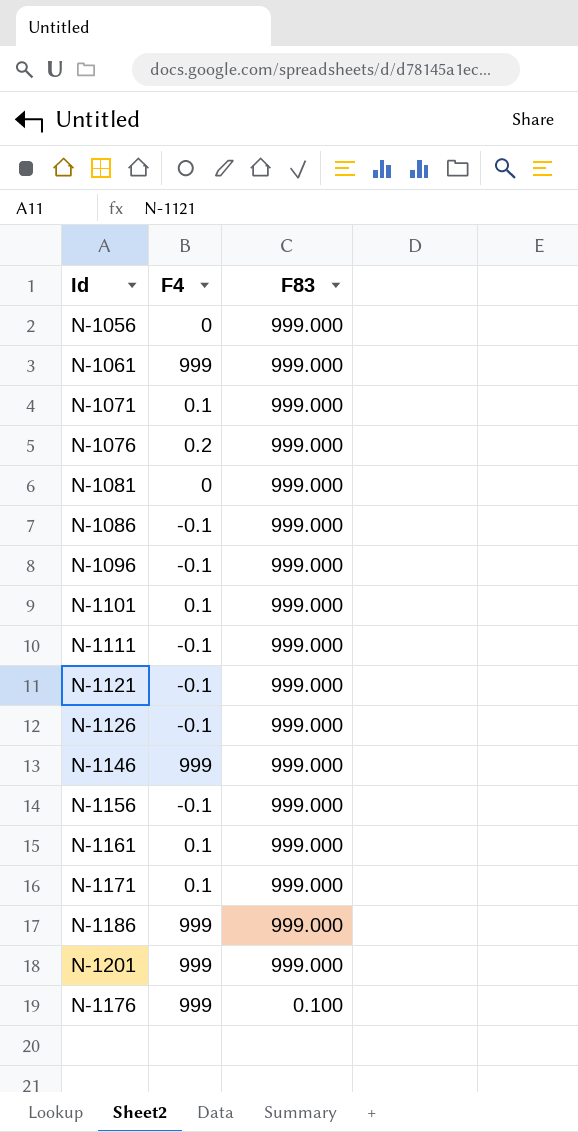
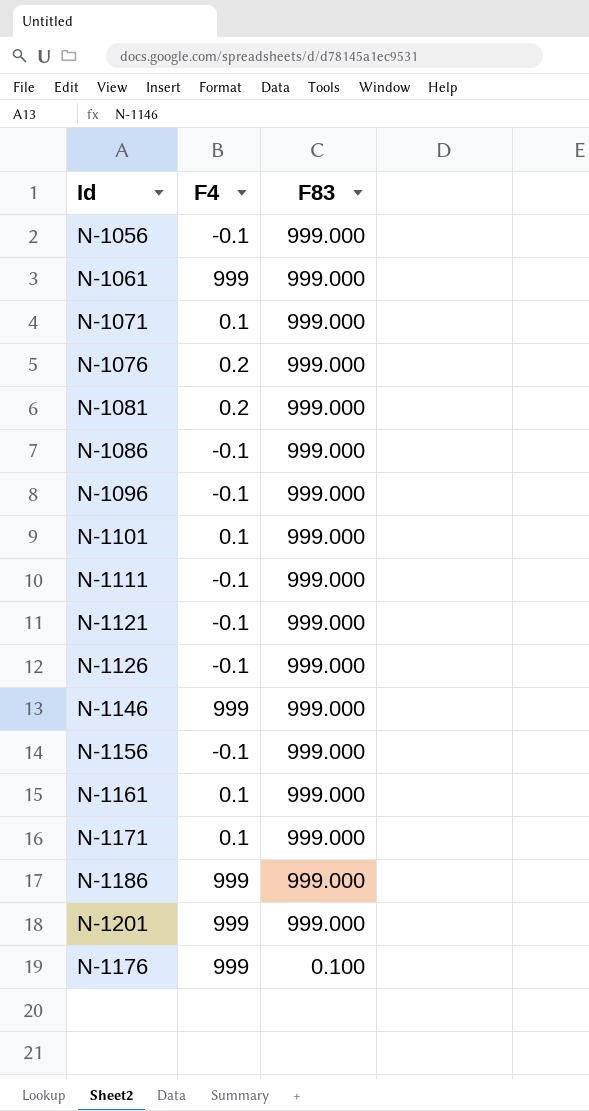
N-1056 | F4: 0 -> -0.1
N-1081 | F4: 0 -> 0.2

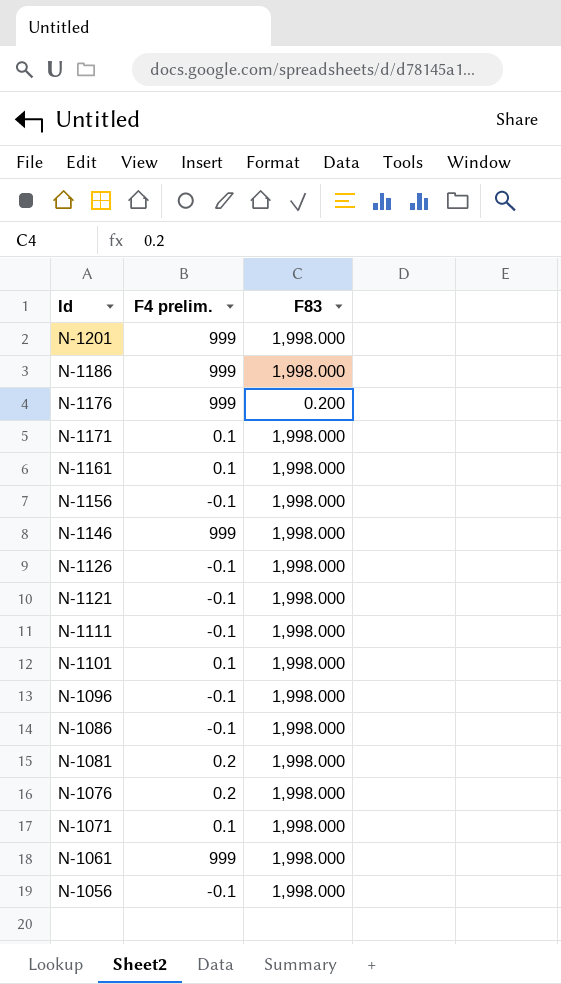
row order: F83 descending -> Id descending
column name: F4 -> F4 prelim.
N-1201 | F83: 999.000 -> 1,998.000
N-1186 | F83: 999.000 -> 1,998.000
N-1176 | F83: 0.100 -> 0.200
N-1171 | F83: 999.000 -> 1,998.000
N-1161 | F83: 999.000 -> 1,998.000
N-1156 | F83: 999.000 -> 1,998.000
N-1146 | F83: 999.000 -> 1,998.000
N-1126 | F83: 999.000 -> 1,998.000
N-1121 | F83: 999.000 -> 1,998.000
N-1111 | F83: 999.000 -> 1,998.000
N-1101 | F83: 999.000 -> 1,998.000
N-1096 | F83: 999.000 -> 1,998.000
N-1086 | F83: 999.000 -> 1,998.000
N-1081 | F83: 999.000 -> 1,998.000
N-1076 | F83: 999.000 -> 1,998.000
N-1071 | F83: 999.000 -> 1,998.000
N-1061 | F83: 999.000 -> 1,998.000
N-1056 | F83: 999.000 -> 1,998.000

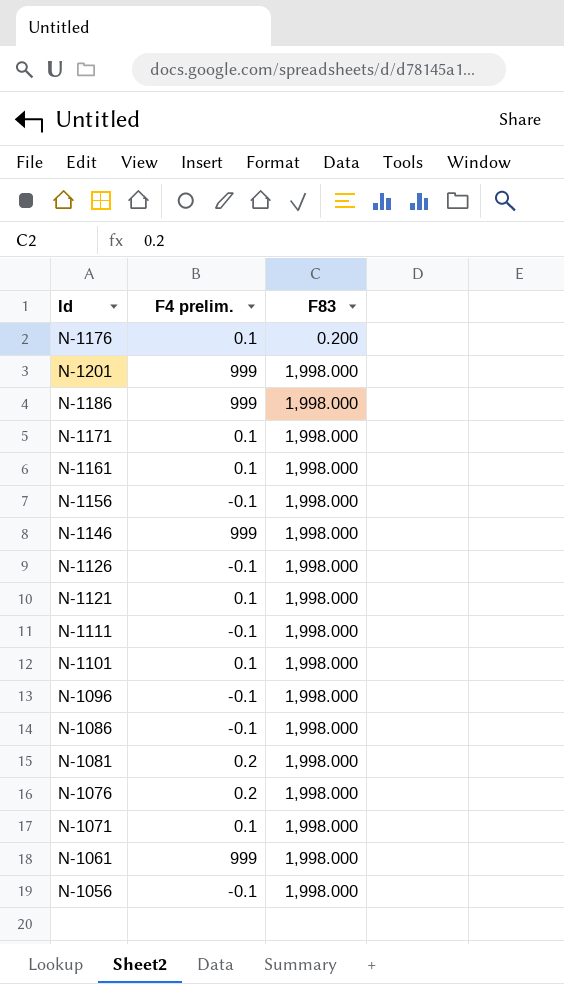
row order: Id descending -> F83 ascending
N-1176 | F4 prelim.: 999 -> 0.1
N-1121 | F4 prelim.: -0.1 -> 0.1

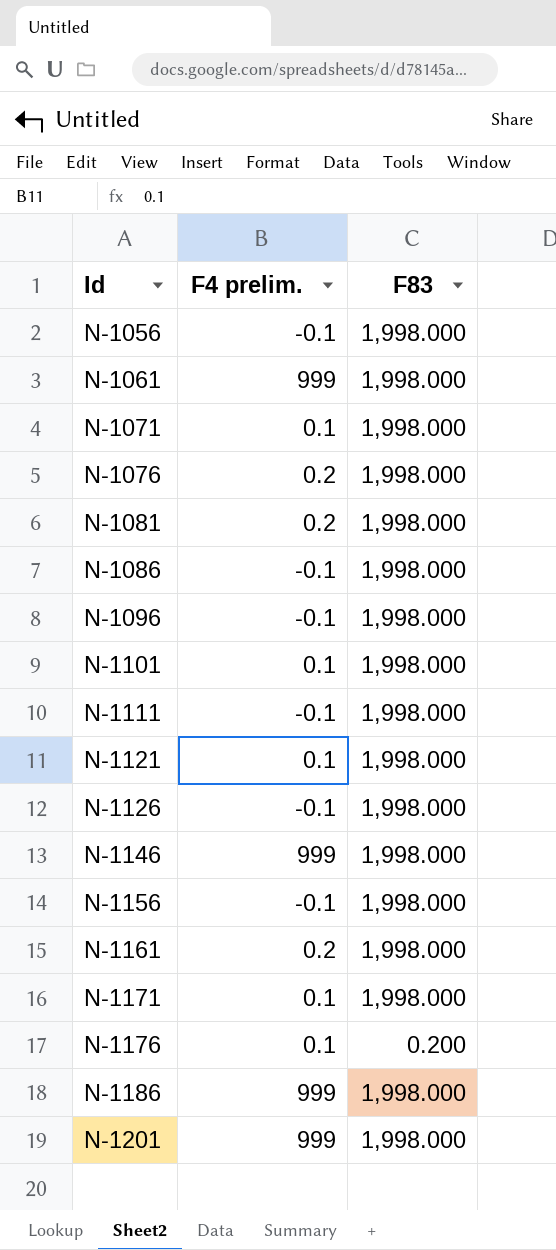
row order: F83 ascending -> Id ascending
N-1161 | F4 prelim.: 0.1 -> 0.2

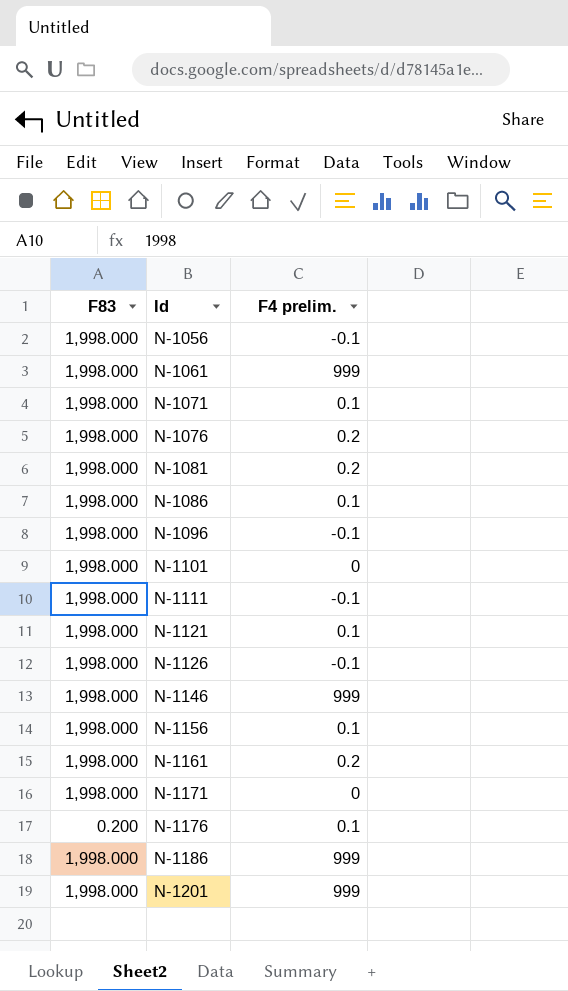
column F83 | position: 3 -> 1
N-1086 | F4 prelim.: -0.1 -> 0.1
N-1101 | F4 prelim.: 0.1 -> 0
N-1156 | F4 prelim.: -0.1 -> 0.1
N-1171 | F4 prelim.: 0.1 -> 0

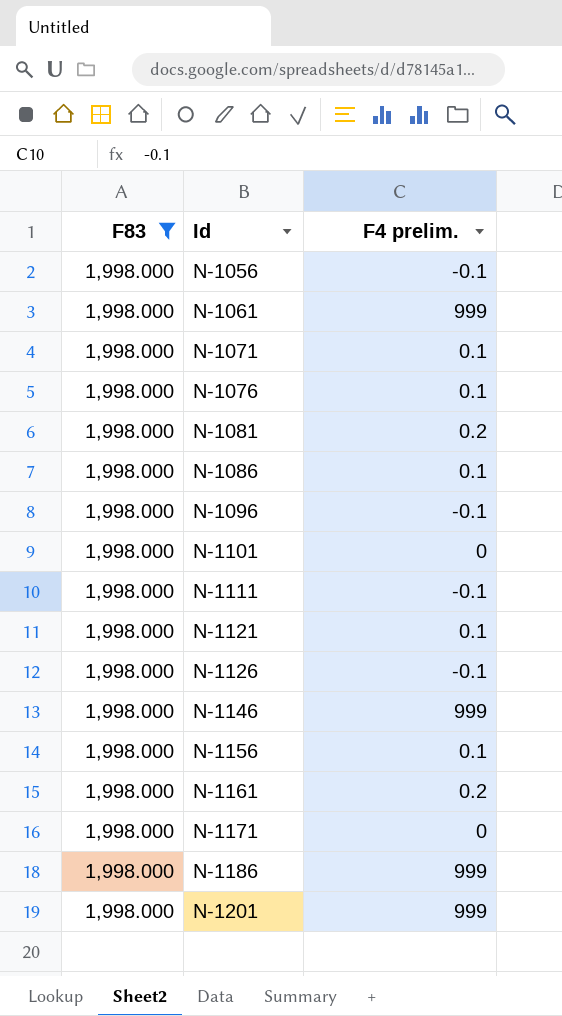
filter: none -> F83 = 1,998.000
N-1076 | F4 prelim.: 0.2 -> 0.1

